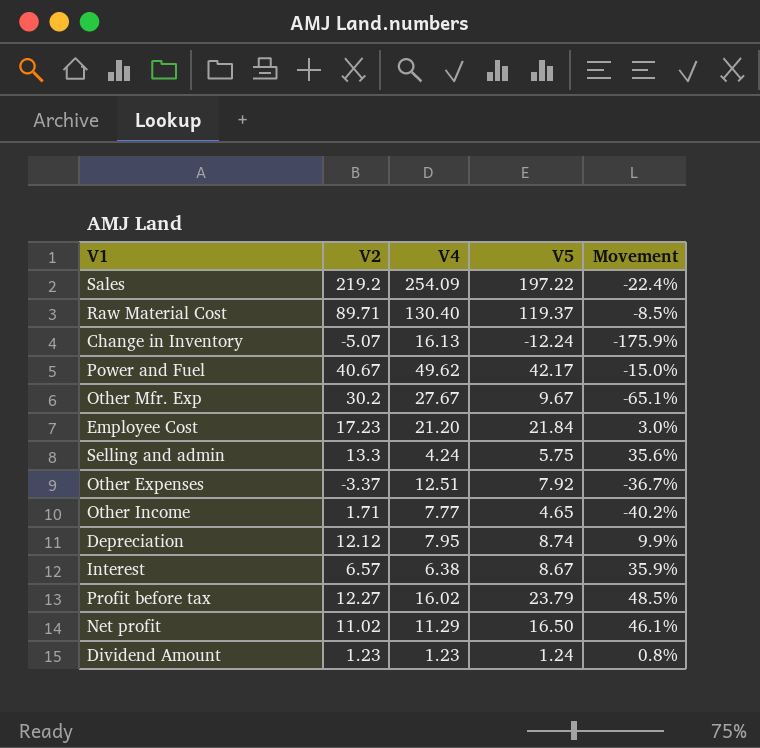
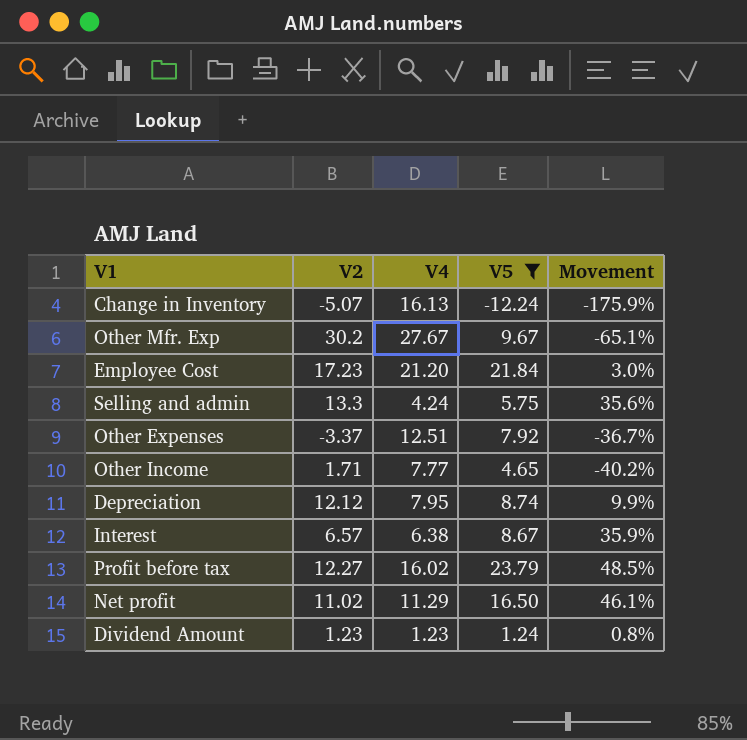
filter: none -> V5 <= 23.79

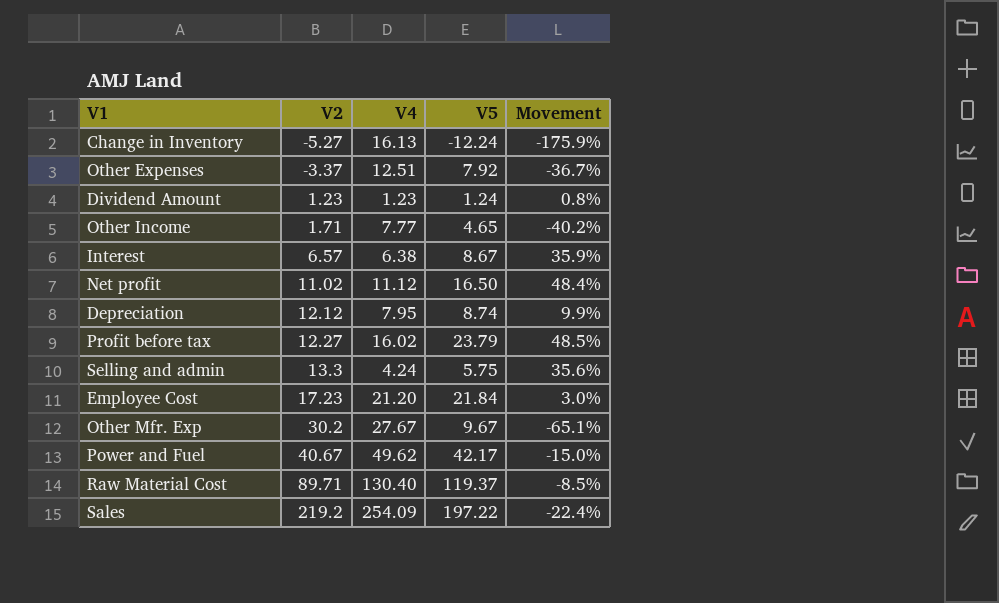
filter: V5 <= 23.79 -> none
row order: none -> V2 ascending
Change in Inventory | V2: -5.07 -> -5.27
Net profit | V4: 11.29 -> 11.12
Net profit | Movement: 46.1% -> 48.4%

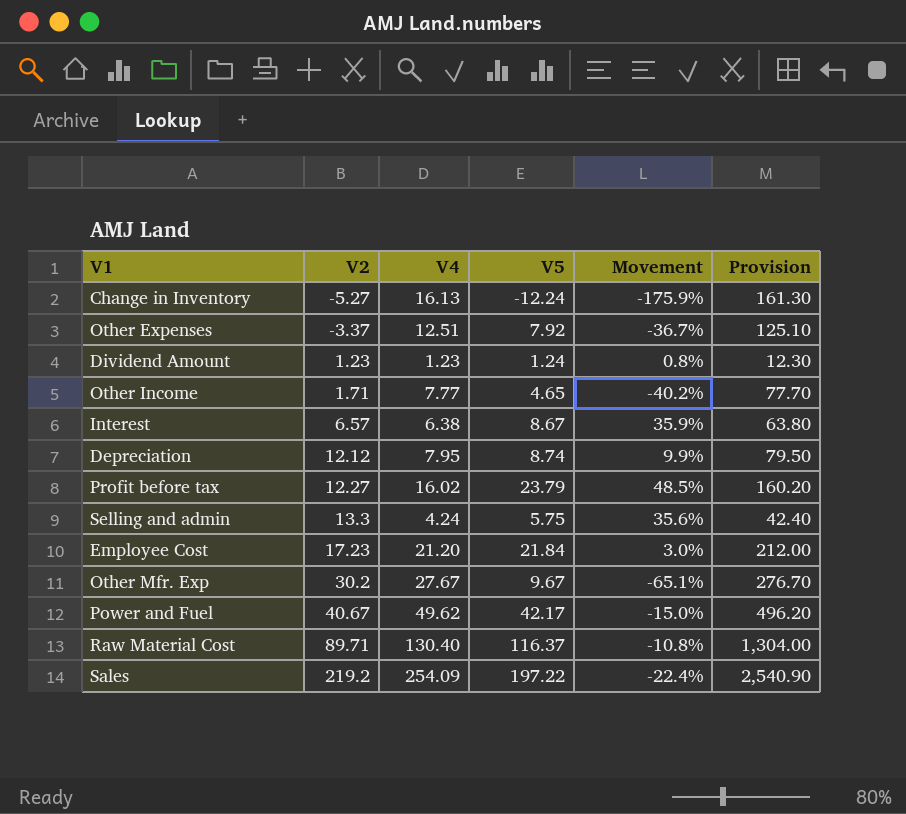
column Provision | formula: none -> [V4] * 10
row Net profit: 11.02 | 11.12 | 16.50 | 48.4% -> none
Raw Material Cost | V5: 119.37 -> 116.37
Raw Material Cost | Movement: -8.5% -> -10.8%

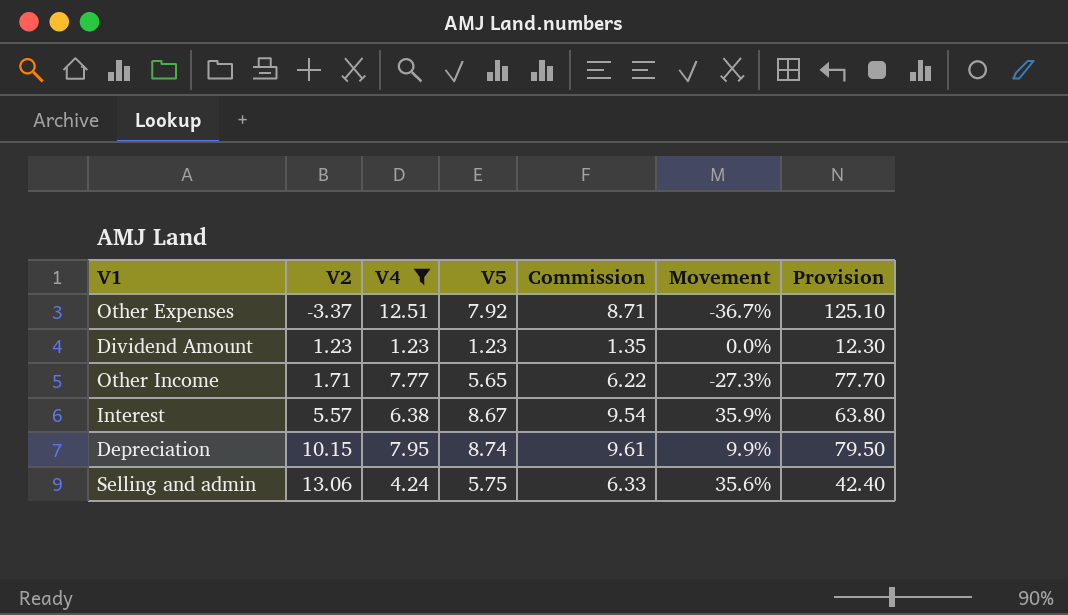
filter: none -> V4 <= 12.51
column Commission | formula: none -> [V5] * 1.1
Dividend Amount | V5: 1.24 -> 1.23
Dividend Amount | Movement: 0.8% -> 0.0%
Other Income | V5: 4.65 -> 5.65
Other Income | Movement: -40.2% -> -27.3%
Interest | V2: 6.57 -> 5.57
Depreciation | V2: 12.12 -> 10.15
Selling and admin | V2: 13.3 -> 13.06

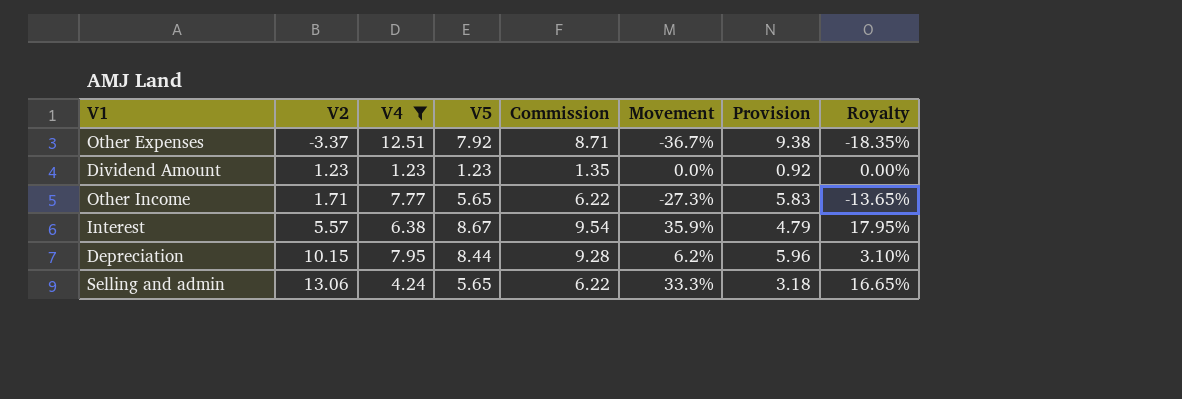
column Provision | formula: [V4] * 10 -> [V4] * 0.75
column Royalty | formula: none -> [Movement] * 0.5
Depreciation | V5: 8.74 -> 8.44
Depreciation | Commission: 9.61 -> 9.28
Depreciation | Movement: 9.9% -> 6.2%
Selling and admin | V5: 5.75 -> 5.65
Selling and admin | Commission: 6.33 -> 6.22
Selling and admin | Movement: 35.6% -> 33.3%

